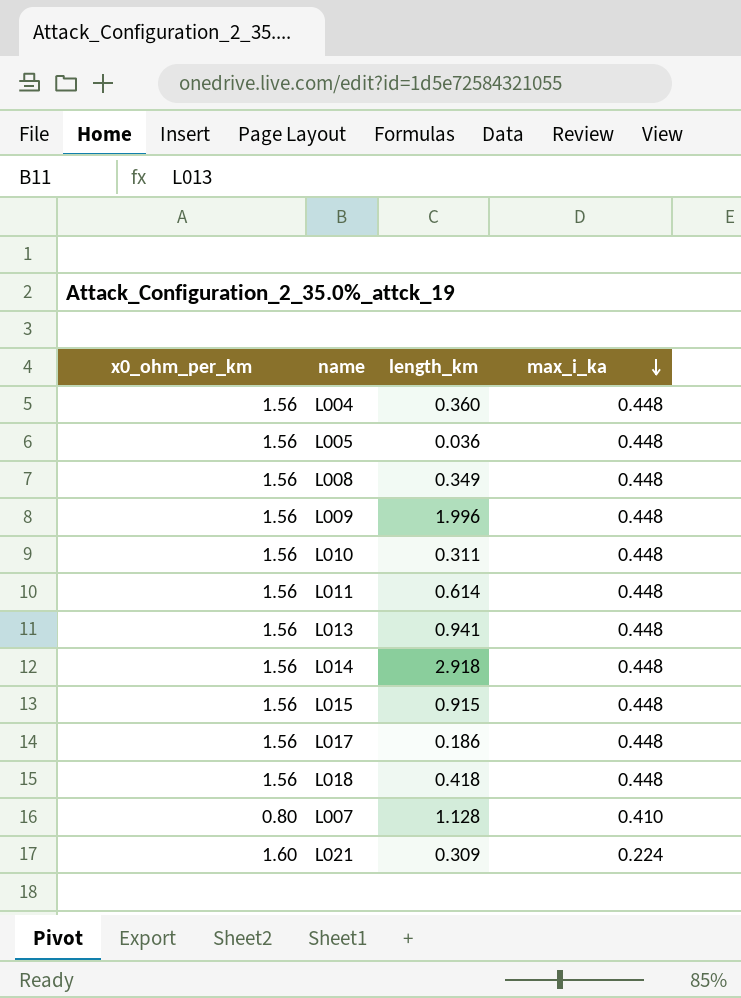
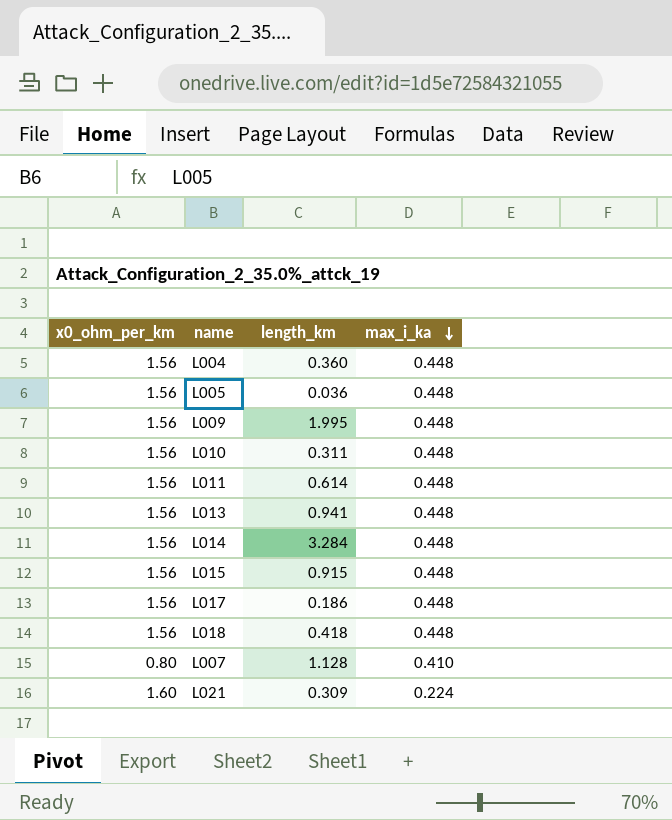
row L008: 1.56 | 0.349 | 0.448 -> none
L009 | length_km: 1.996 -> 1.995
L014 | length_km: 2.918 -> 3.284

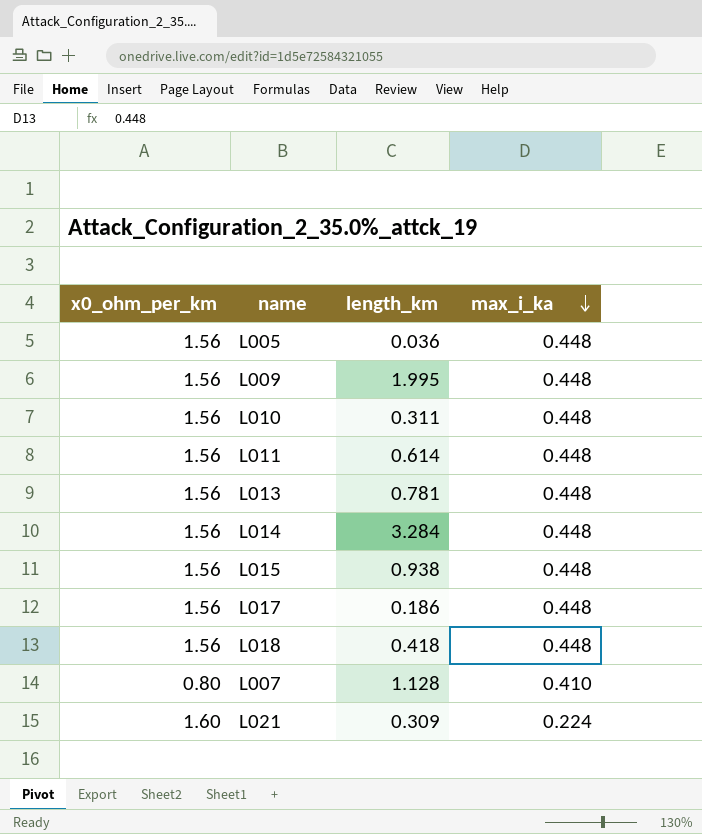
row L004: 1.56 | 0.360 | 0.448 -> none
L013 | length_km: 0.941 -> 0.781
L015 | length_km: 0.915 -> 0.938

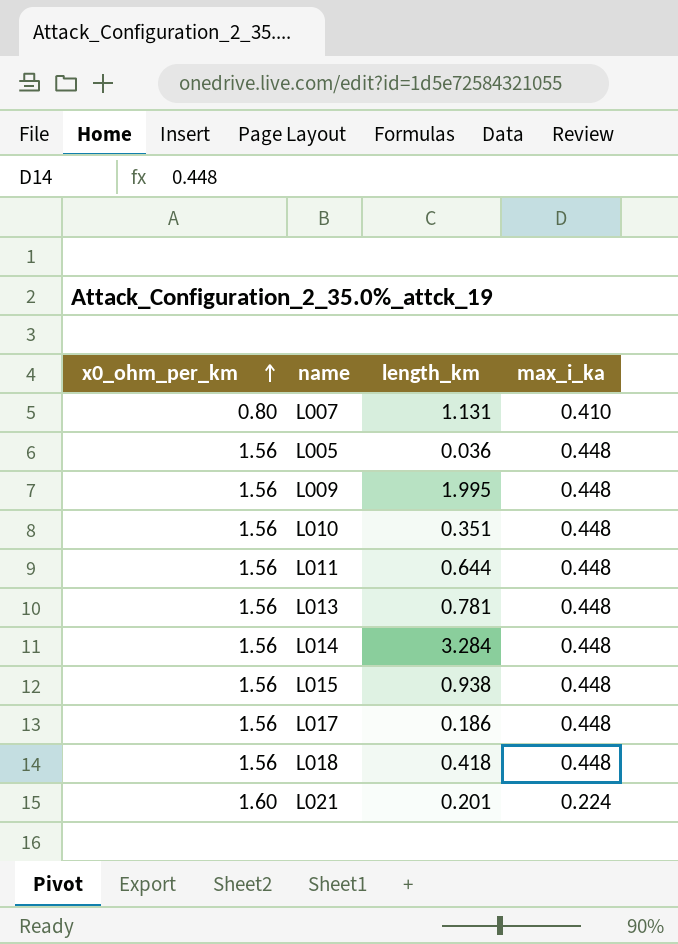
row order: max_i_ka descending -> x0_ohm_per_km ascending
L007 | length_km: 1.128 -> 1.131
L010 | length_km: 0.311 -> 0.351
L011 | length_km: 0.614 -> 0.644
L021 | length_km: 0.309 -> 0.201

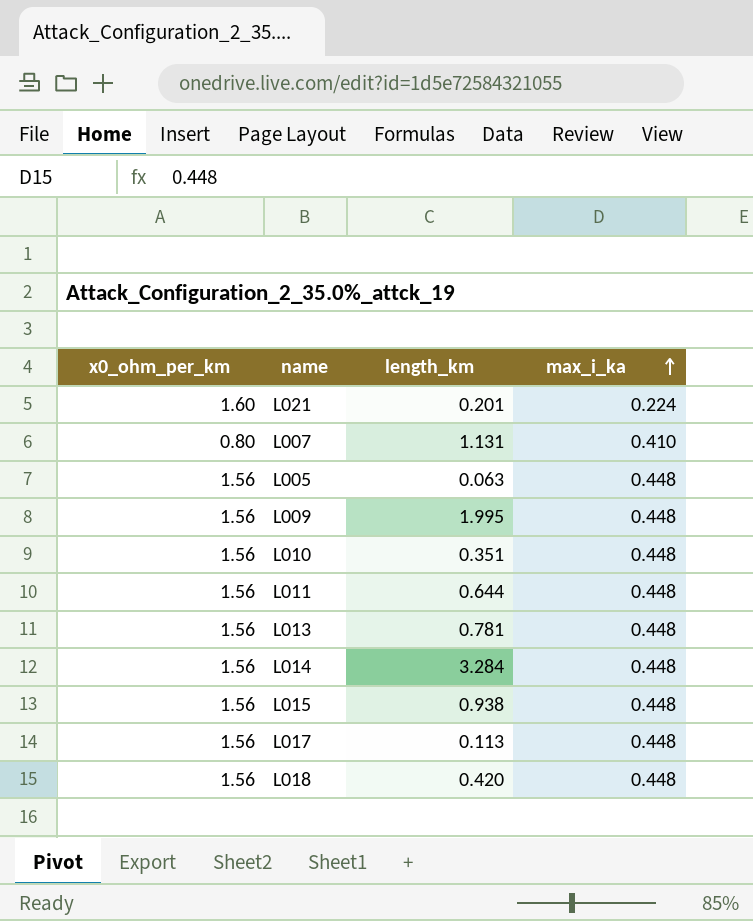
row order: x0_ohm_per_km ascending -> max_i_ka ascending
L005 | length_km: 0.036 -> 0.063
L017 | length_km: 0.186 -> 0.113
L018 | length_km: 0.418 -> 0.420

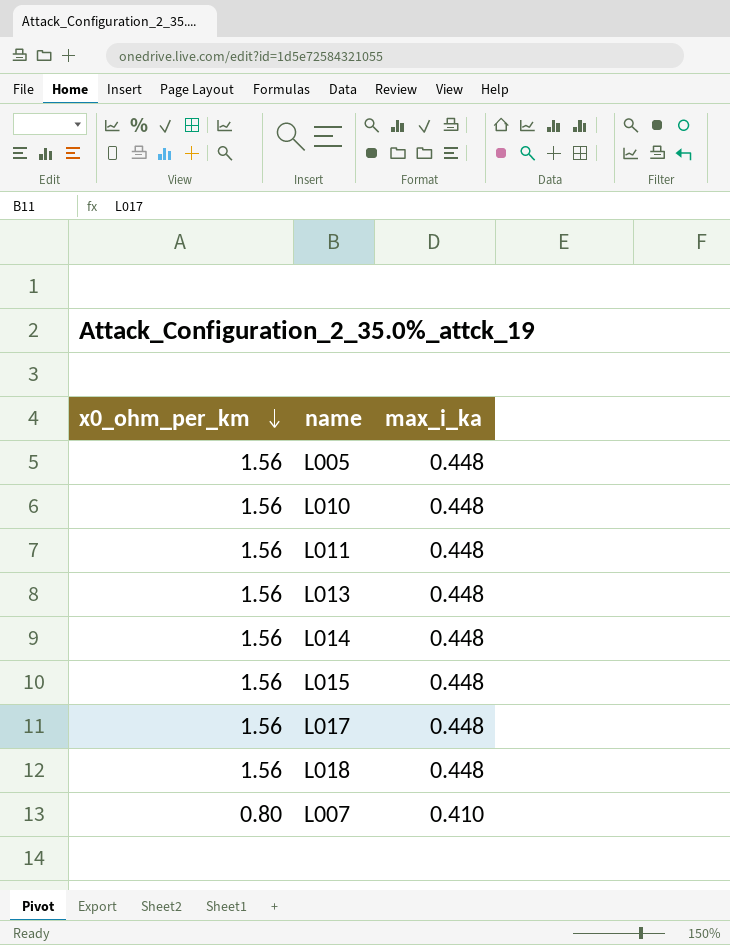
row order: max_i_ka ascending -> x0_ohm_per_km descending
column length_km | position: 3 -> none
row L021: 1.60 | 0.201 | 0.224 -> none
row L009: 1.56 | 1.995 | 0.448 -> none

